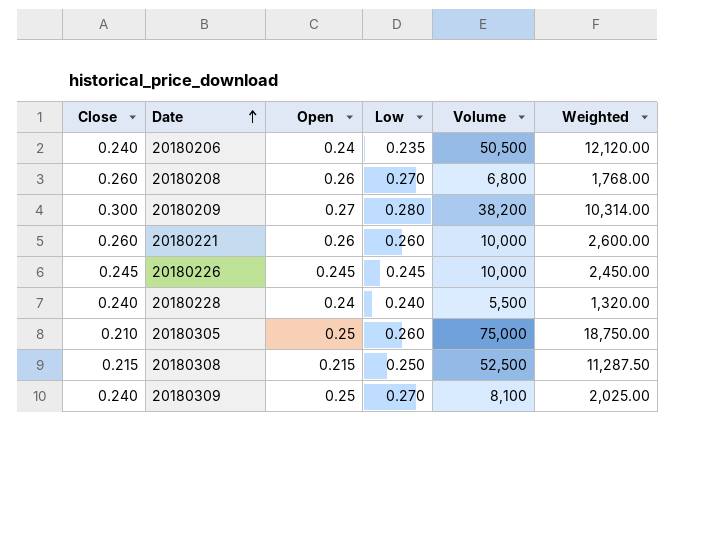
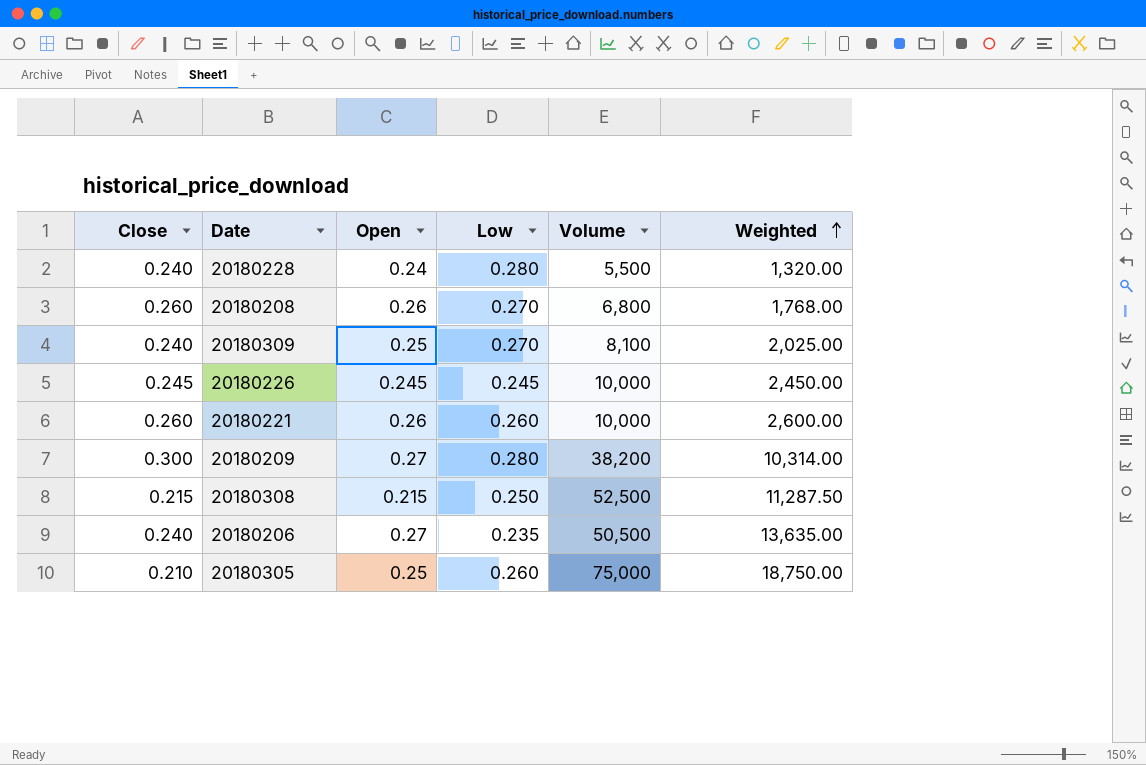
row order: Date ascending -> Weighted ascending
20180228 | Low: 0.240 -> 0.280
20180206 | Open: 0.24 -> 0.27
20180206 | Weighted: 12,120.00 -> 13,635.00

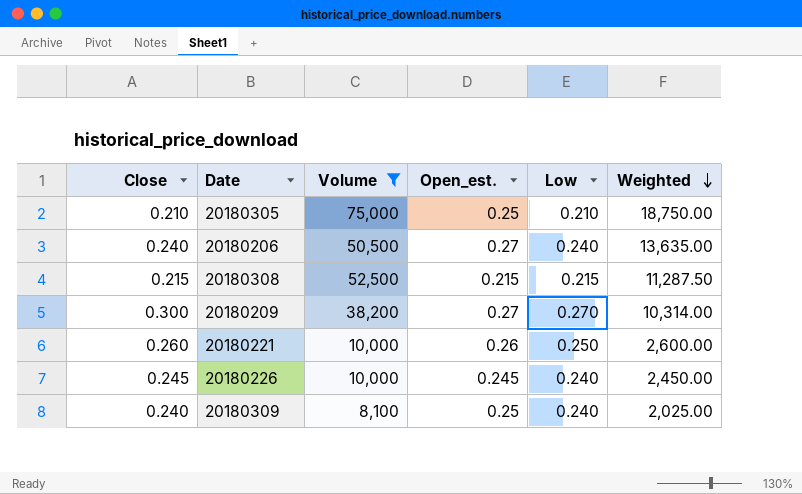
filter: none -> Volume >= 8,100
row order: Weighted ascending -> Weighted descending
column Volume | position: 5 -> 3
column name: Open -> Open_est.
20180305 | Low: 0.260 -> 0.210
20180206 | Low: 0.235 -> 0.240
20180308 | Low: 0.250 -> 0.215
20180209 | Low: 0.280 -> 0.270
20180221 | Low: 0.260 -> 0.250
20180226 | Low: 0.245 -> 0.240
20180309 | Low: 0.270 -> 0.240

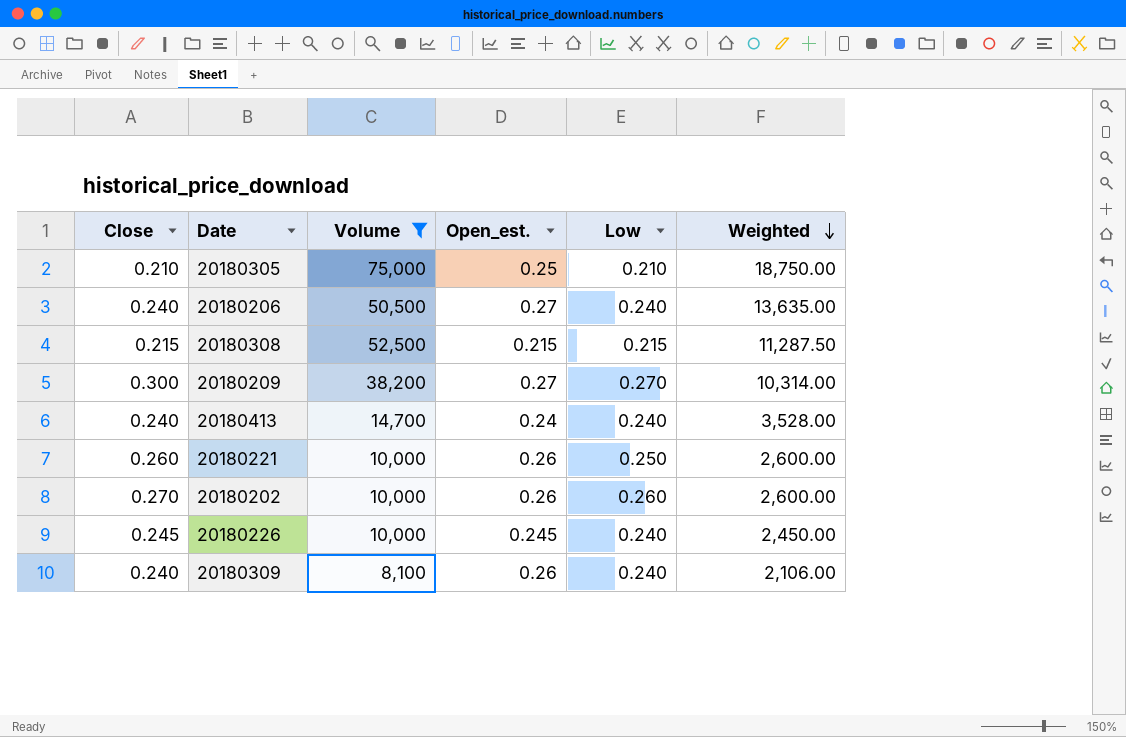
row 20180413: none -> 0.240 | 14,700 | 0.24 | 0.240 | 3,528.00
row 20180202: none -> 0.270 | 10,000 | 0.26 | 0.260 | 2,600.00
20180309 | Open_est.: 0.25 -> 0.26
20180309 | Weighted: 2,025.00 -> 2,106.00

